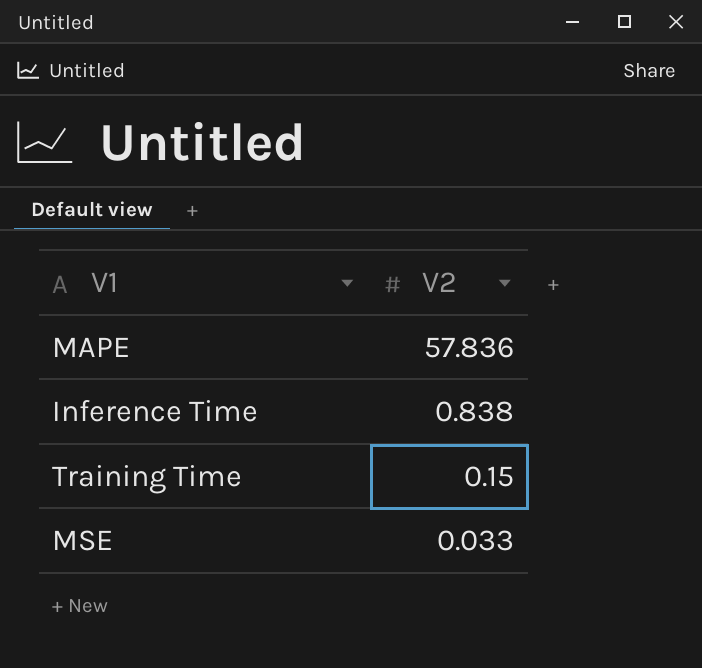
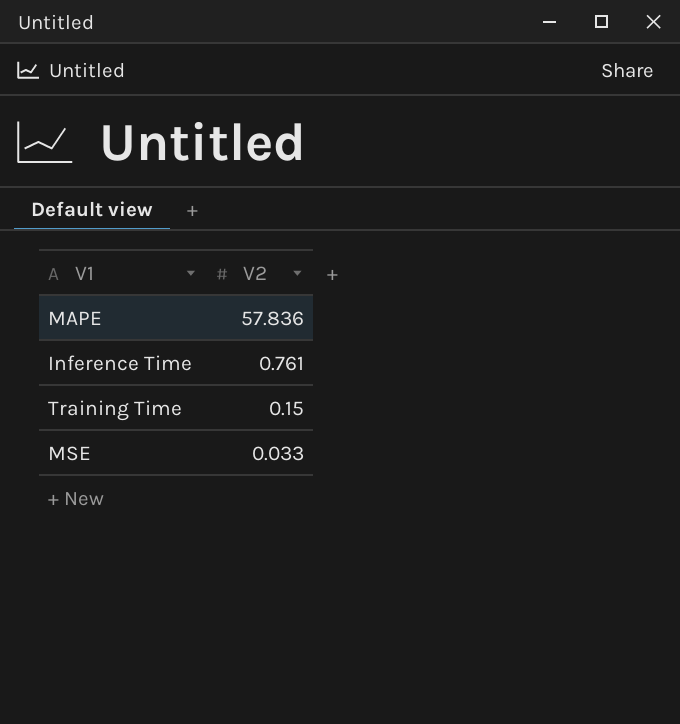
Inference Time | V2: 0.838 -> 0.761

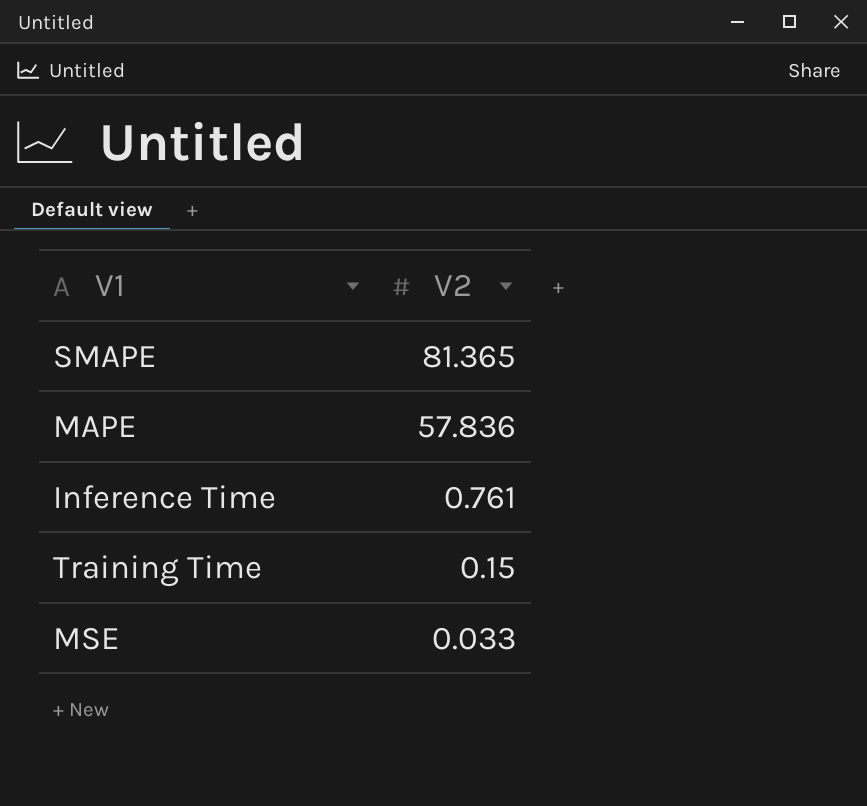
row SMAPE: none -> 81.365

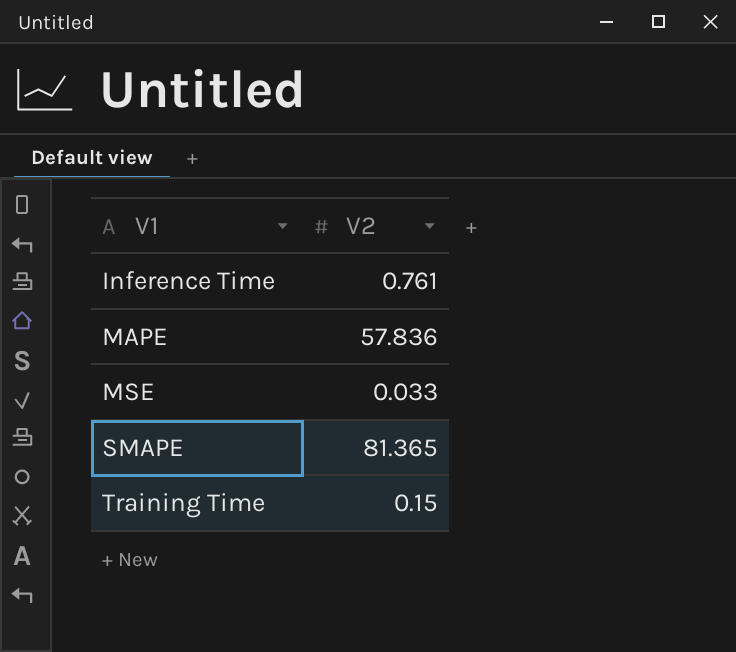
row order: V2 descending -> V1 ascending

